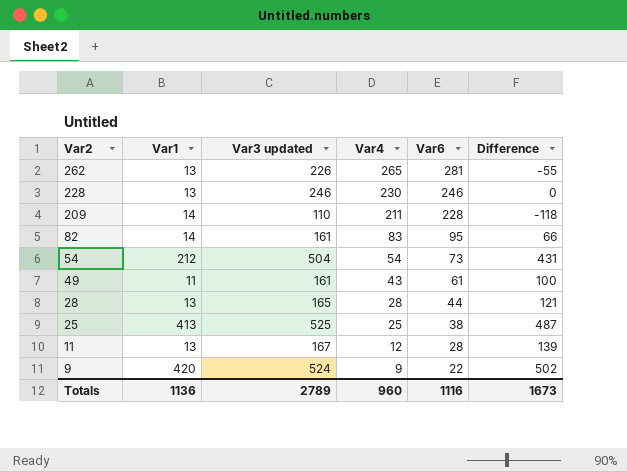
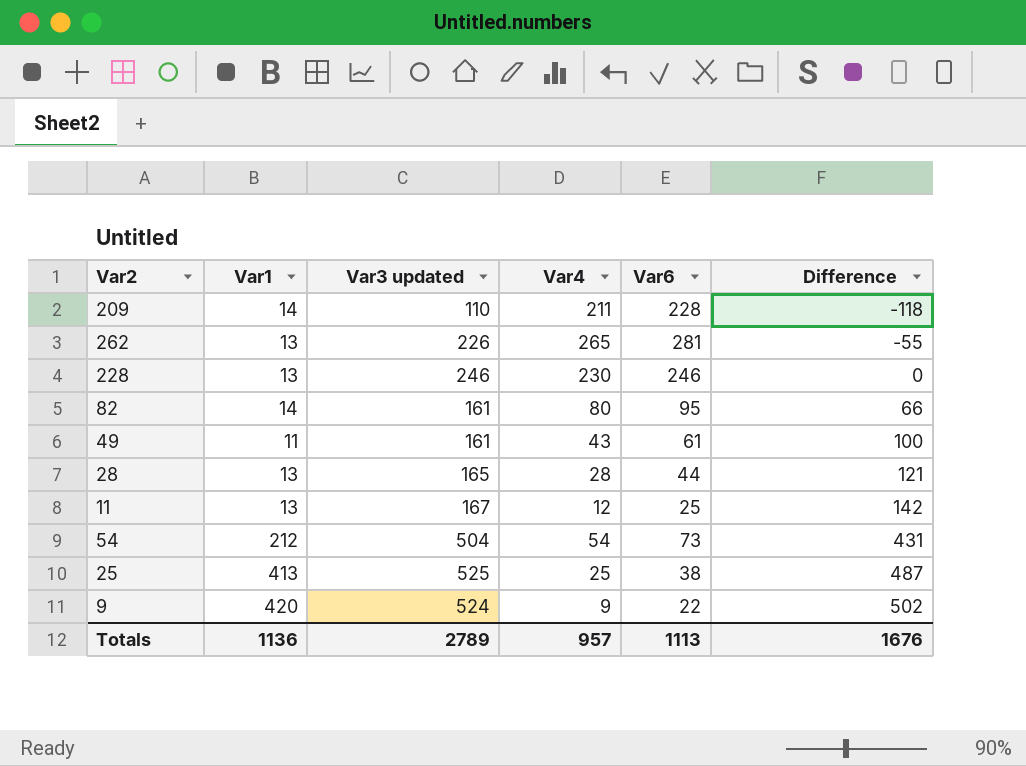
row order: Var2 descending -> Difference ascending
82 | Var4: 83 -> 80
11 | Var6: 28 -> 25
11 | Difference: 139 -> 142
Totals | Var4: 960 -> 957
Totals | Var6: 1116 -> 1113
Totals | Difference: 1673 -> 1676

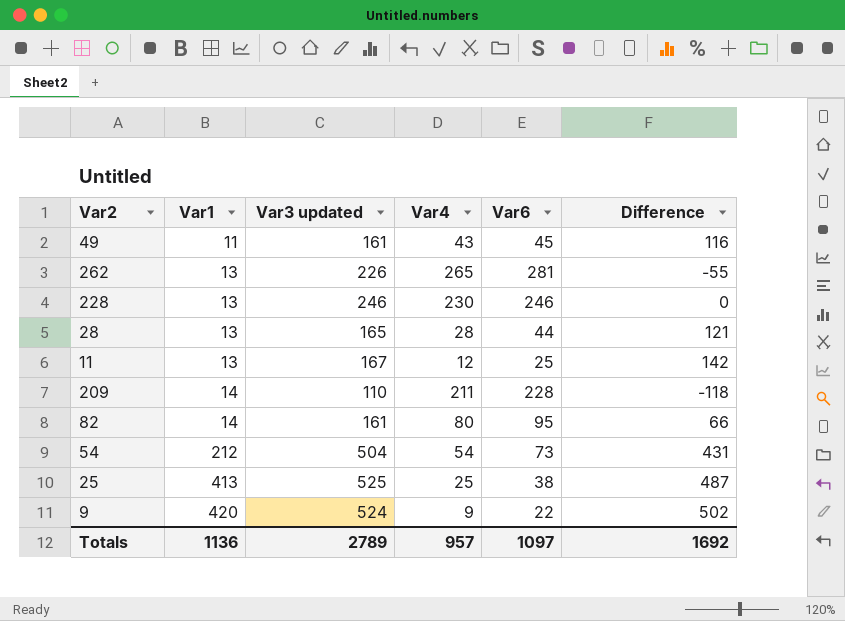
row order: Difference ascending -> Var1 ascending
49 | Var6: 61 -> 45
49 | Difference: 100 -> 116
Totals | Var6: 1113 -> 1097
Totals | Difference: 1676 -> 1692

